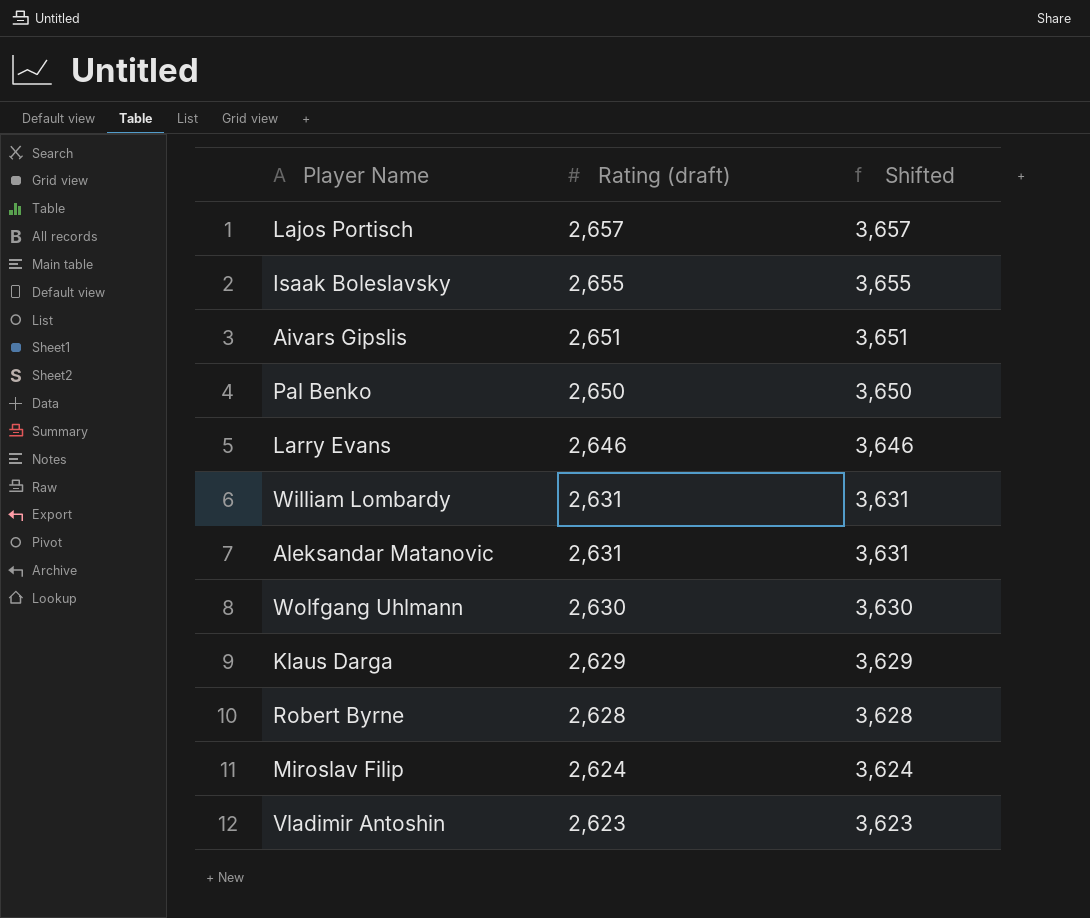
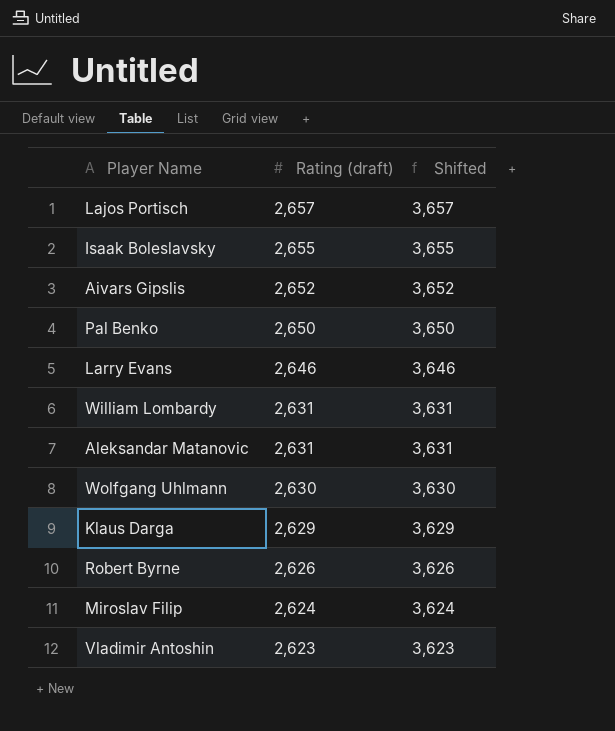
Aivars Gipslis | Rating (draft): 2,651 -> 2,652
Aivars Gipslis | Shifted: 3,651 -> 3,652
Robert Byrne | Rating (draft): 2,628 -> 2,626
Robert Byrne | Shifted: 3,628 -> 3,626

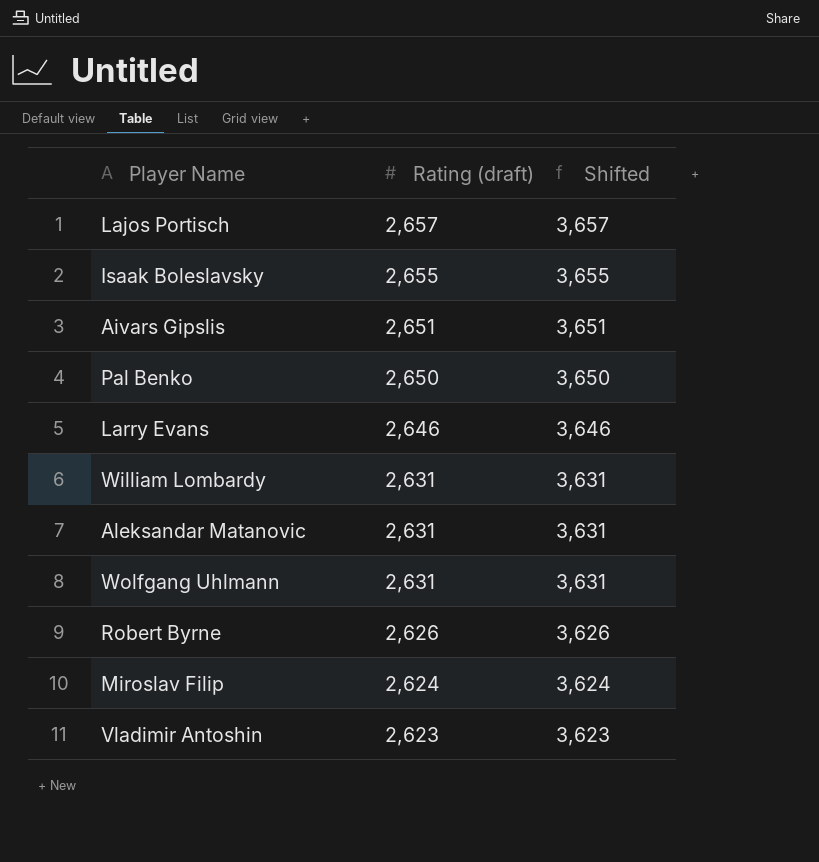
row Klaus Darga: 2,629 | 3,629 -> none
Aivars Gipslis | Rating (draft): 2,652 -> 2,651
Aivars Gipslis | Shifted: 3,652 -> 3,651
Wolfgang Uhlmann | Rating (draft): 2,630 -> 2,631
Wolfgang Uhlmann | Shifted: 3,630 -> 3,631

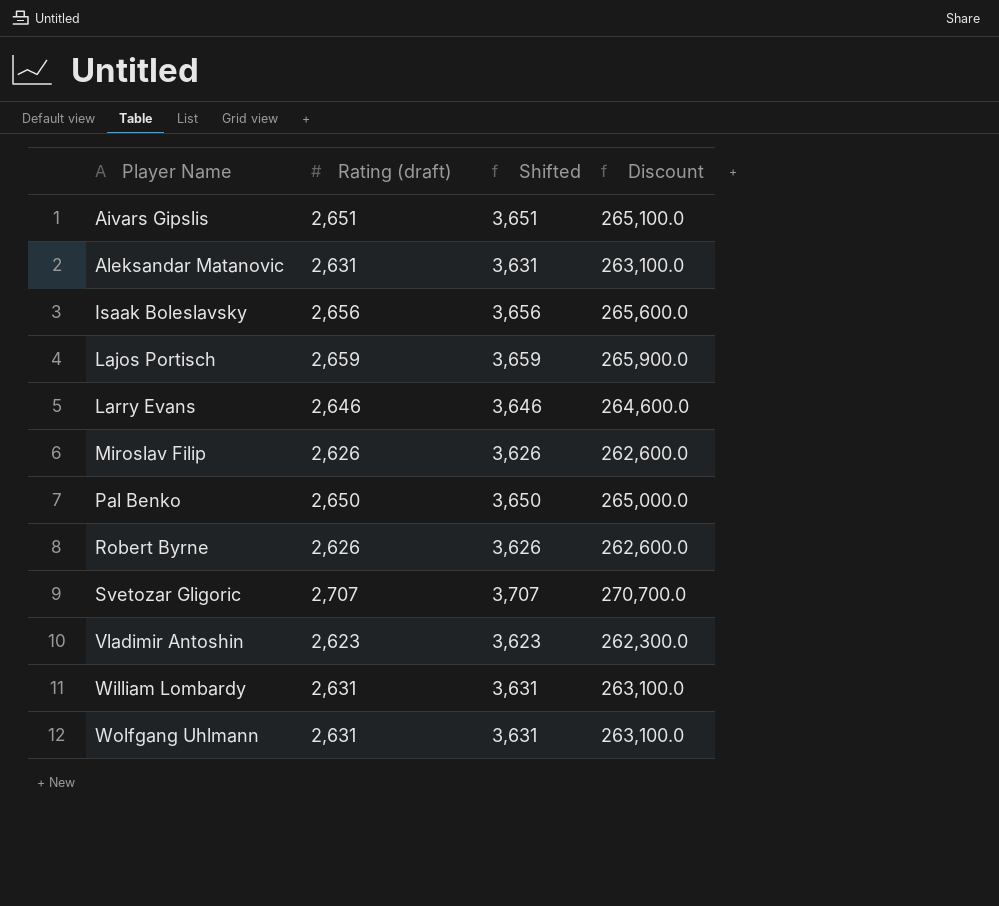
row order: Rating (draft) descending -> Player Name ascending
column Discount | formula: none -> [Rating (draft)] * 100
Isaak Boleslavsky | Rating (draft): 2,655 -> 2,656
Isaak Boleslavsky | Shifted: 3,655 -> 3,656
Lajos Portisch | Rating (draft): 2,657 -> 2,659
Lajos Portisch | Shifted: 3,657 -> 3,659
Miroslav Filip | Rating (draft): 2,624 -> 2,626
Miroslav Filip | Shifted: 3,624 -> 3,626
row Svetozar Gligoric: none -> 2,707 | 3,707 | 270,700.0

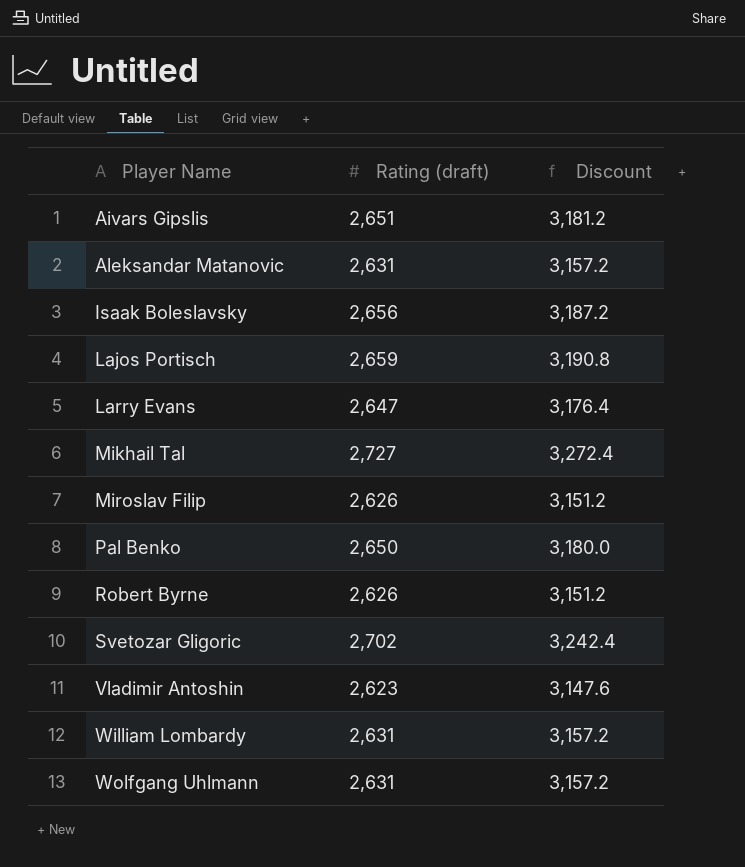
column Shifted | formula: [Rating (draft)] + 1000 -> none
column Discount | formula: [Rating (draft)] * 100 -> [Rating (draft)] * 1.2
Larry Evans | Rating (draft): 2,646 -> 2,647
row Mikhail Tal: none -> 2,727 | 3,272.4
Svetozar Gligoric | Rating (draft): 2,707 -> 2,702

